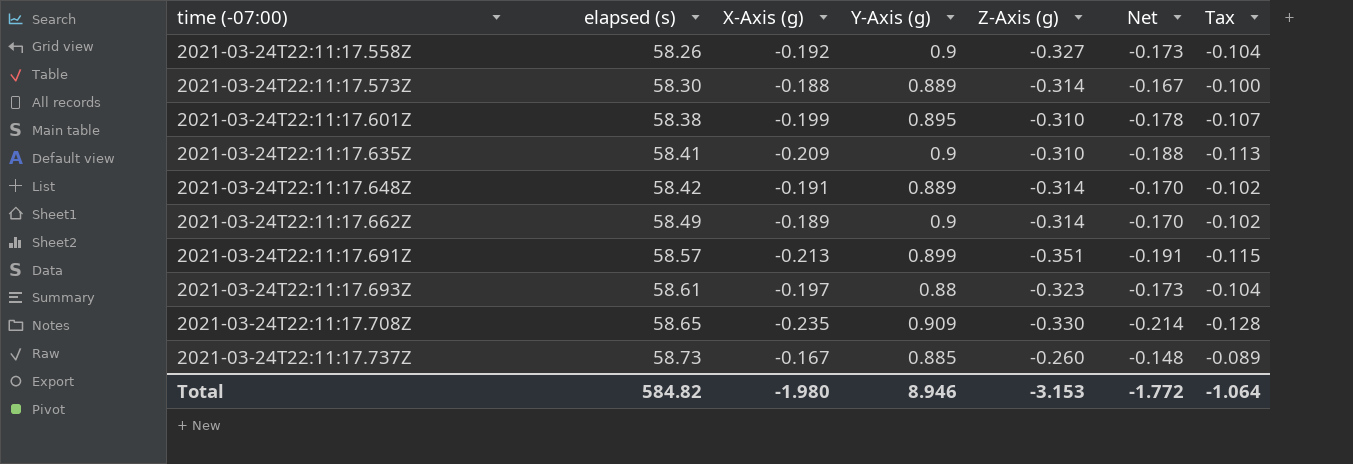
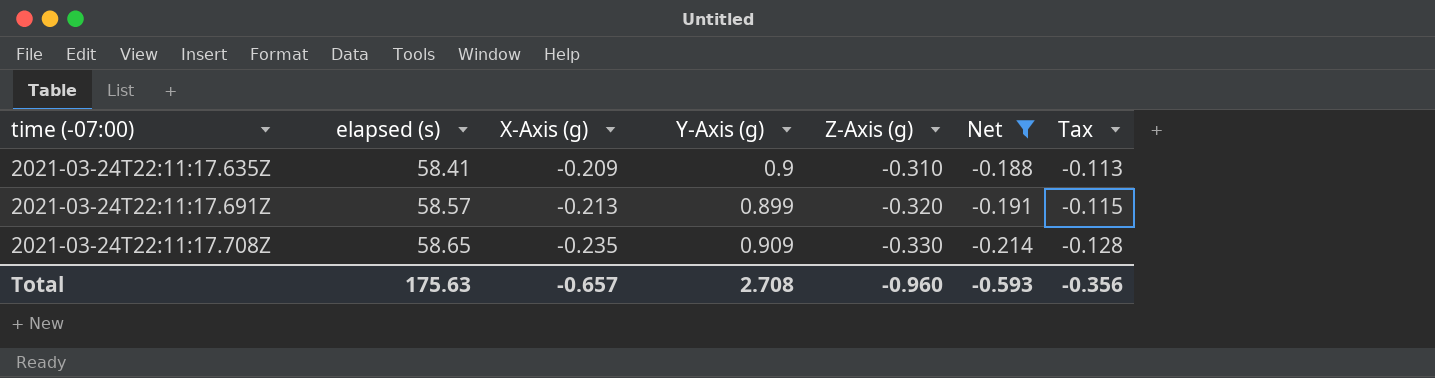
filter: none -> Net <= -0.188
2021-03-24T22:11:17.691Z | Z-Axis (g): -0.351 -> -0.320
Total | elapsed (s): 584.82 -> 175.63
Total | X-Axis (g): -1.980 -> -0.657
Total | Y-Axis (g): 8.946 -> 2.708
Total | Z-Axis (g): -3.153 -> -0.960
Total | Net: -1.772 -> -0.593
Total | Tax: -1.064 -> -0.356

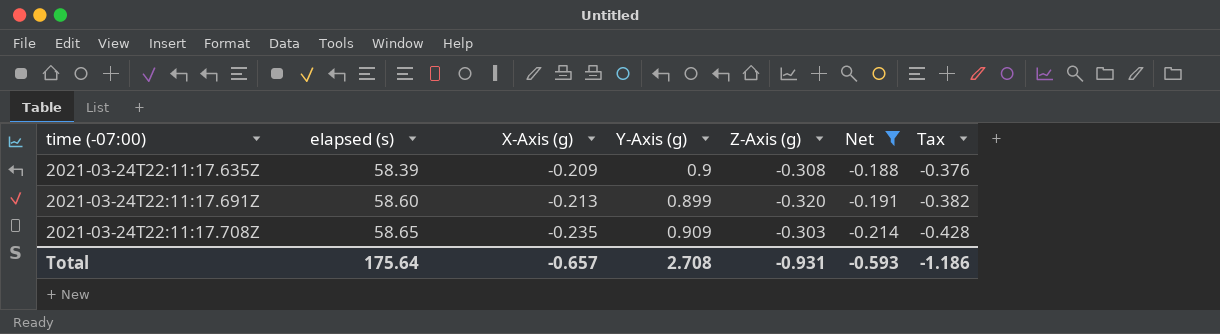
column Tax | formula: [Net] * 0.6 -> [Net] * 2
2021-03-24T22:11:17.635Z | elapsed (s): 58.41 -> 58.39
2021-03-24T22:11:17.635Z | Z-Axis (g): -0.310 -> -0.308
2021-03-24T22:11:17.691Z | elapsed (s): 58.57 -> 58.60
2021-03-24T22:11:17.708Z | Z-Axis (g): -0.330 -> -0.303
Total | elapsed (s): 175.63 -> 175.64
Total | Z-Axis (g): -0.960 -> -0.931
Total | Tax: -0.356 -> -1.186

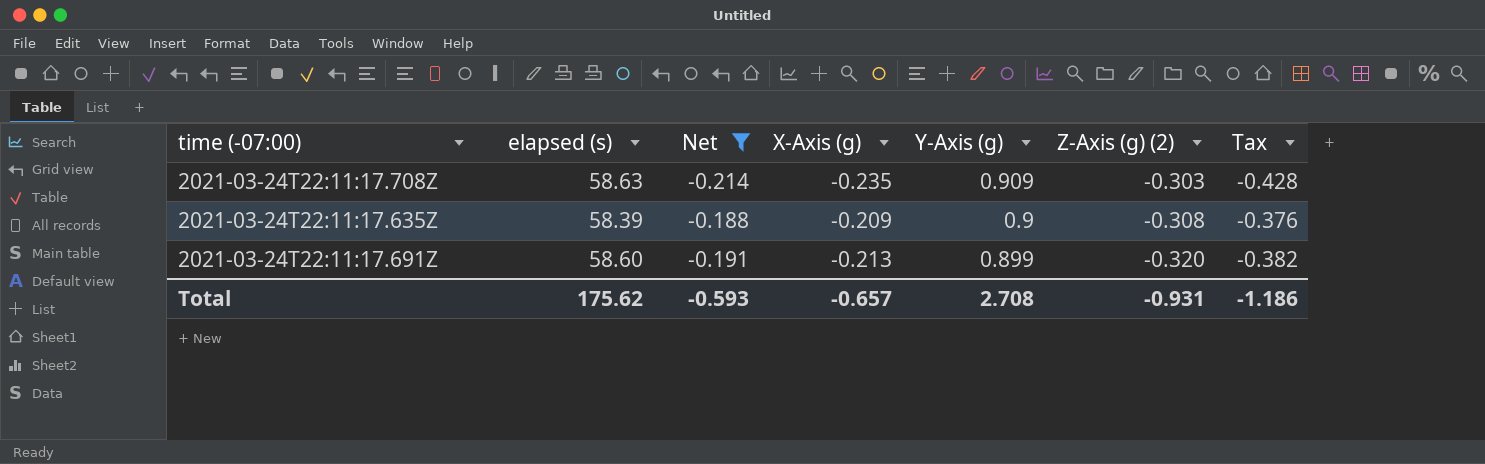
row order: time (-07:00) ascending -> Y-Axis (g) descending
column Net | position: 6 -> 3
column name: Z-Axis (g) -> Z-Axis (g) (2)
2021-03-24T22:11:17.708Z | elapsed (s): 58.65 -> 58.63
Total | elapsed (s): 175.64 -> 175.62

